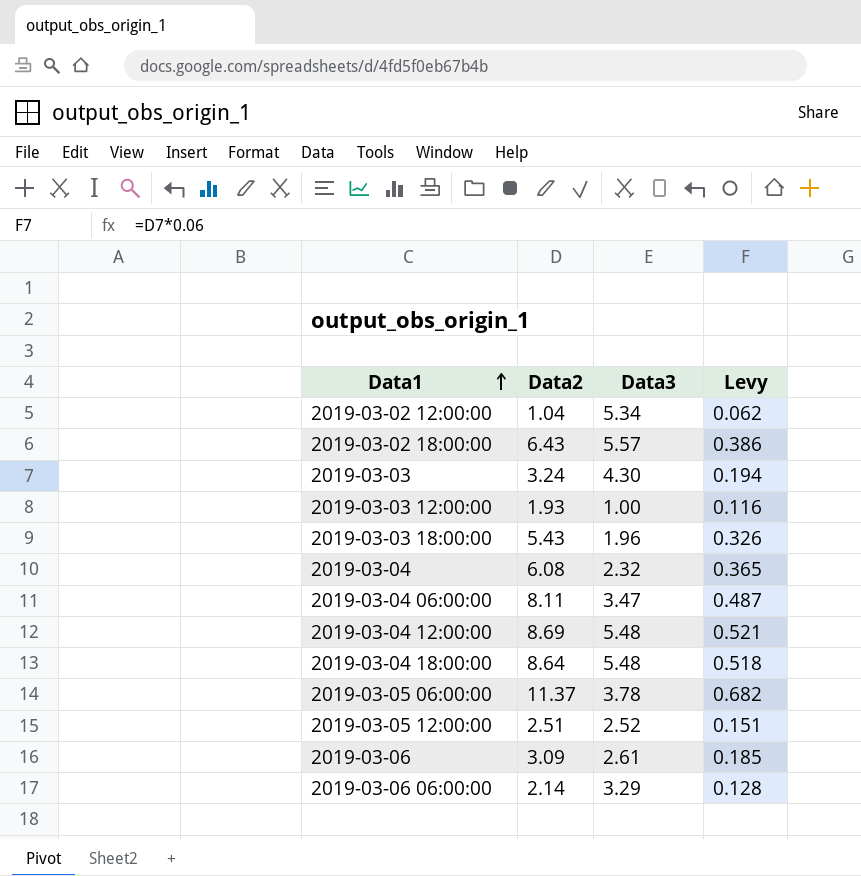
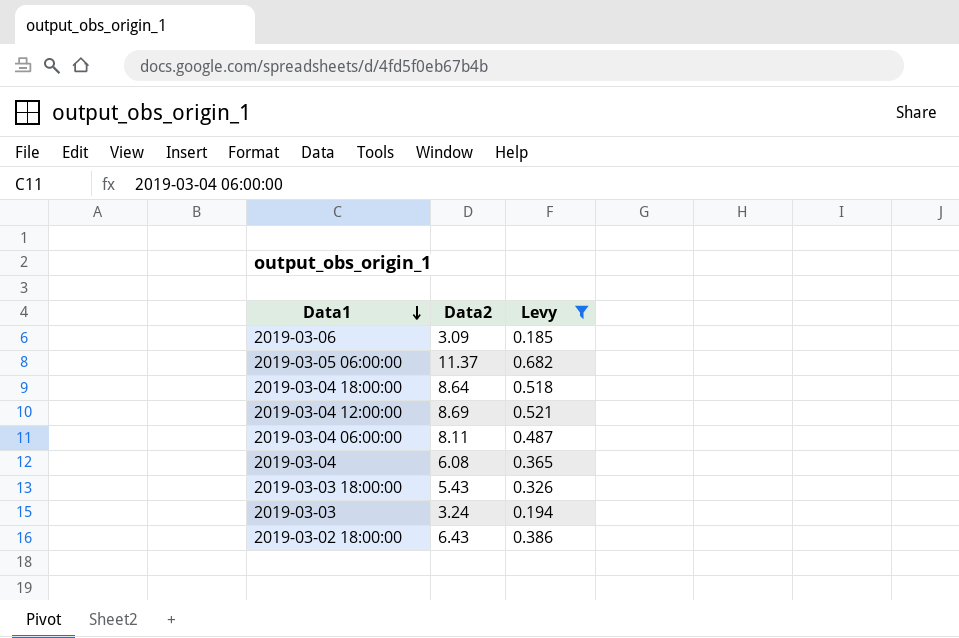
filter: none -> Levy >= 0.185
row order: Data1 ascending -> Data1 descending
column Data3 | position: 3 -> none

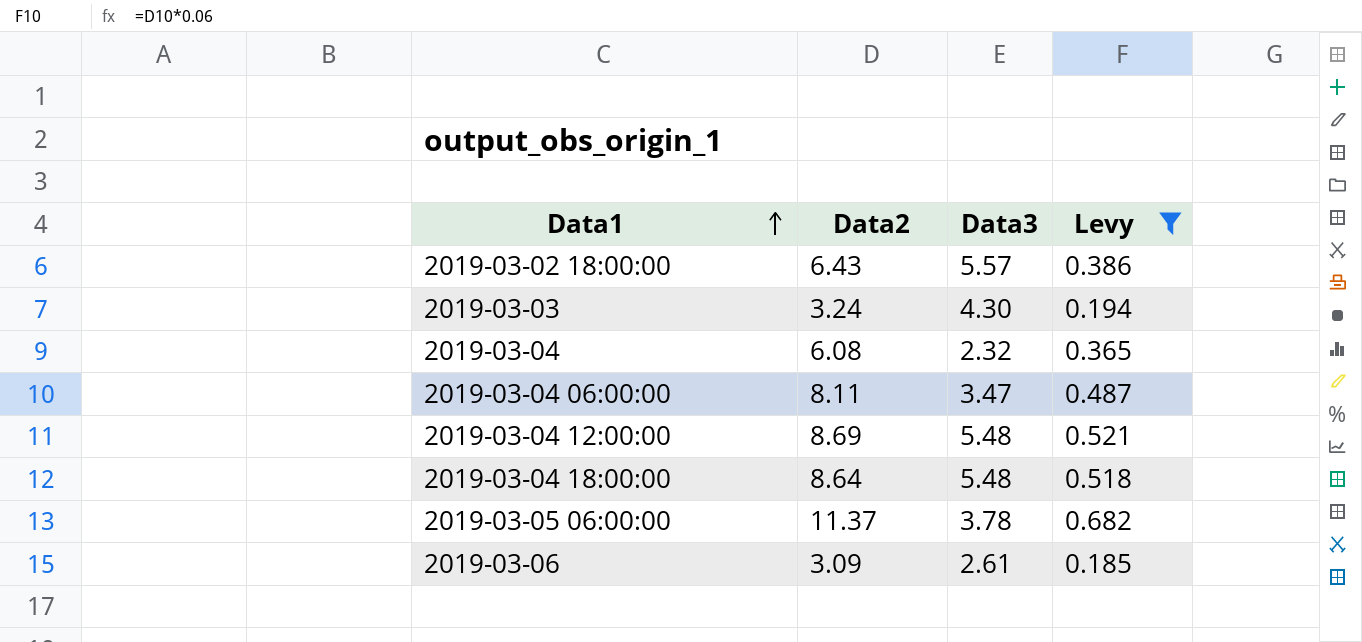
row order: Data1 descending -> Data1 ascending
column Data3 | position: none -> 3
row 2019-03-03 18:00:00: 5.43 | 0.326 -> none

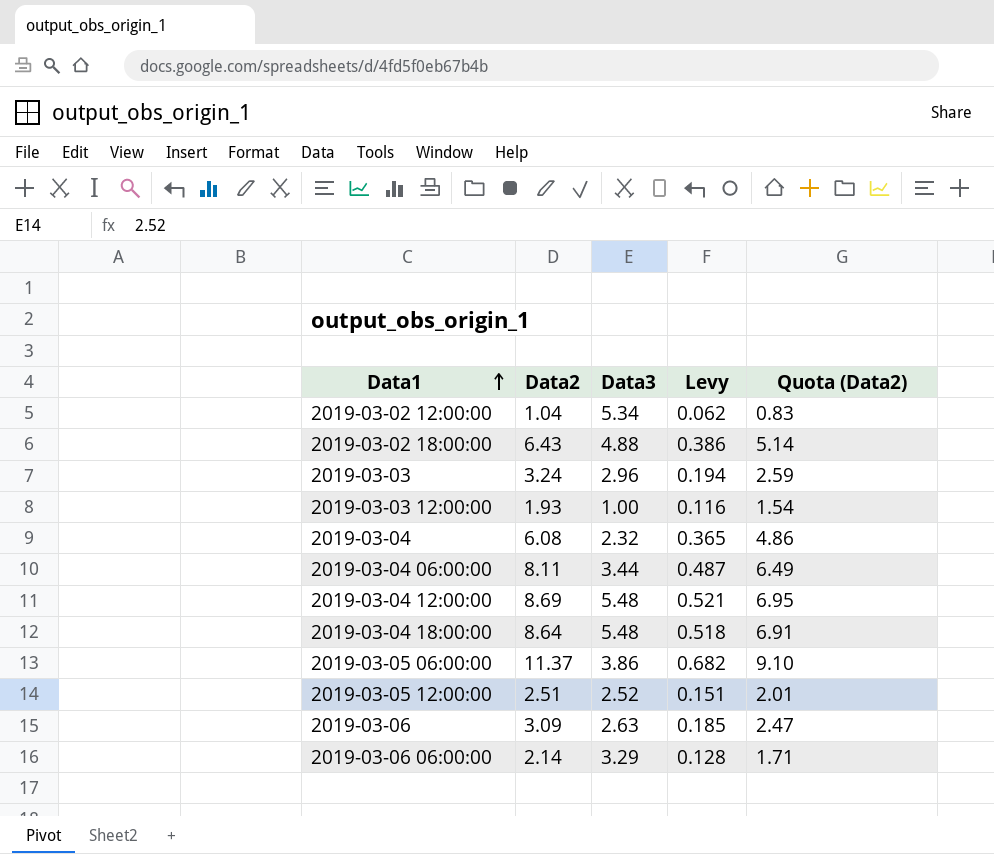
filter: Levy >= 0.185 -> none
column Quota (Data2) | formula: none -> [Data2] * 0.8
2019-03-02 18:00:00 | Data3: 5.57 -> 4.88
2019-03-03 | Data3: 4.30 -> 2.96
2019-03-04 06:00:00 | Data3: 3.47 -> 3.44
2019-03-05 06:00:00 | Data3: 3.78 -> 3.86
2019-03-06 | Data3: 2.61 -> 2.63

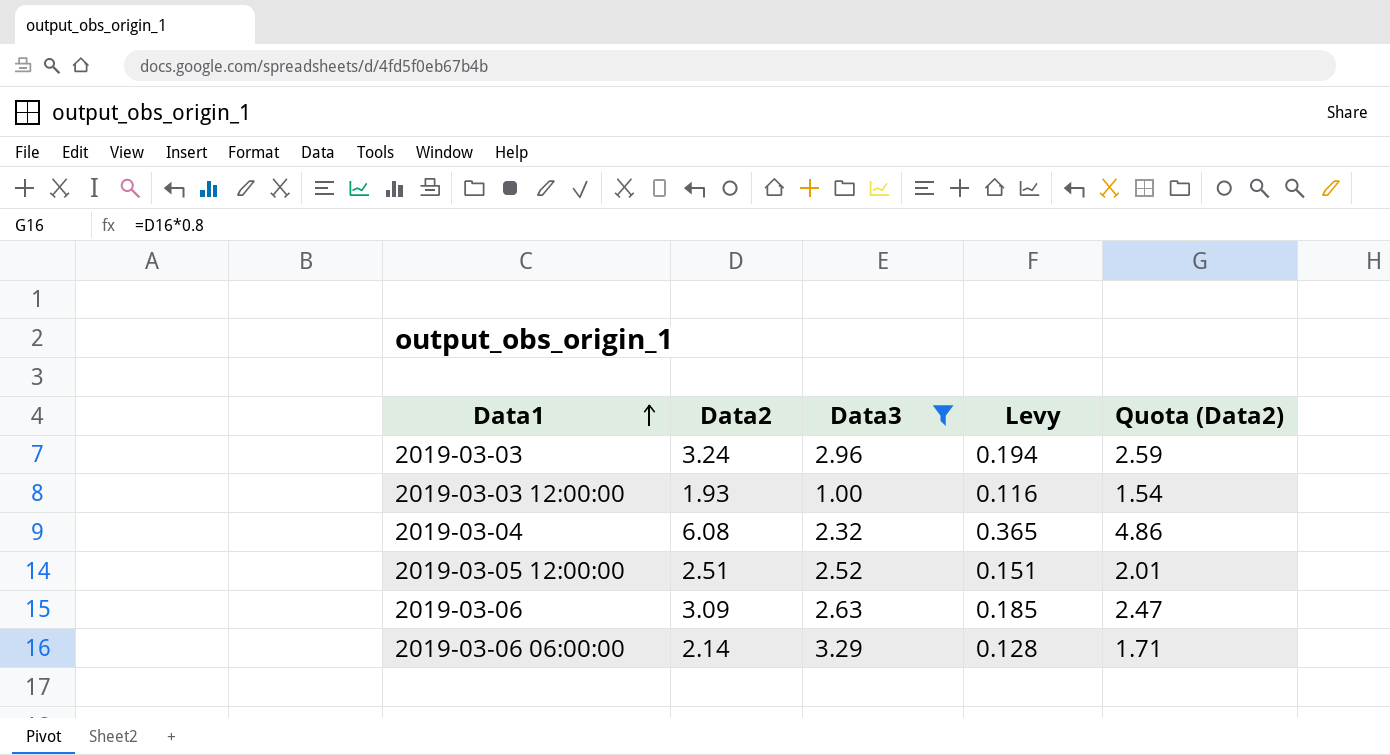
filter: none -> Data3 <= 3.29

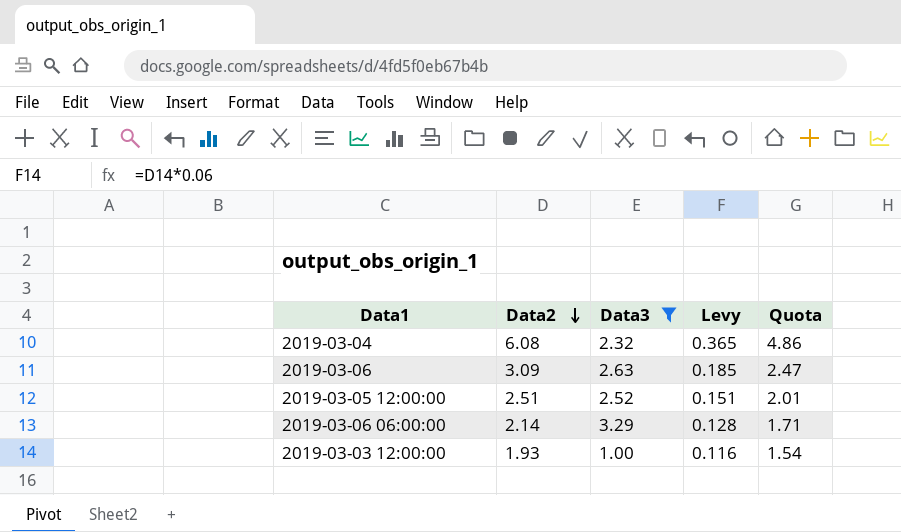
row order: Data1 ascending -> Data2 descending
column name: Quota (Data2) -> Quota
row 2019-03-03: 3.24 | 2.96 | 0.194 | 2.59 -> none

